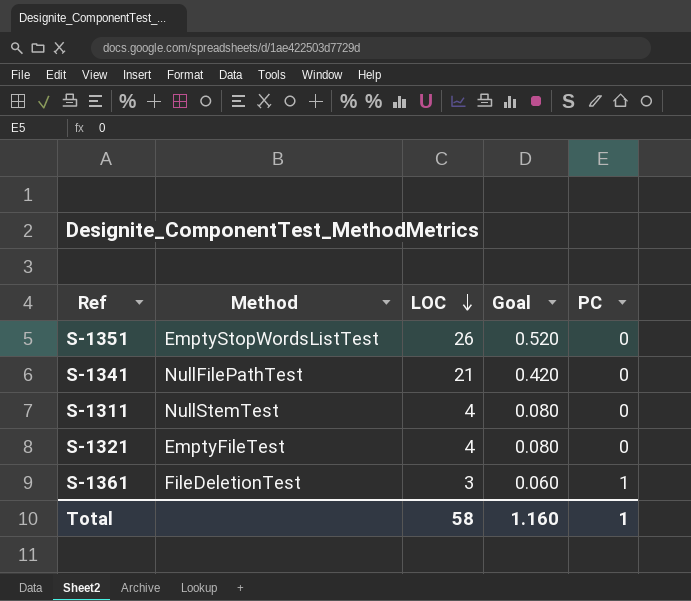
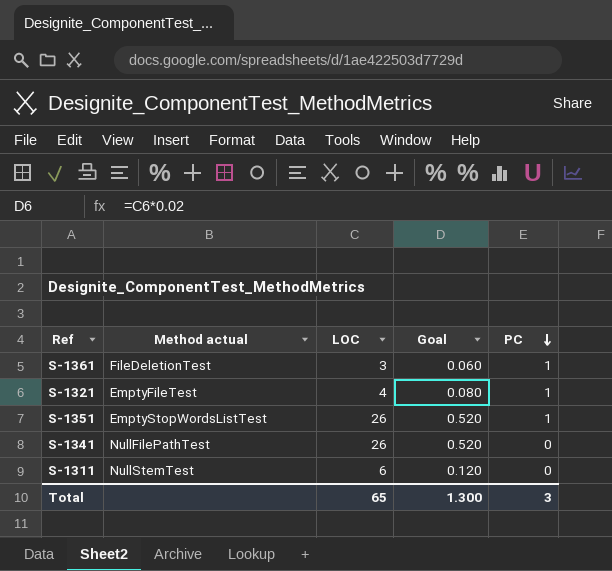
row order: LOC descending -> PC descending
column name: Method -> Method actual
S-1321 | PC: 0 -> 1
S-1351 | PC: 0 -> 1
S-1341 | LOC: 21 -> 26
S-1341 | Goal: 0.420 -> 0.520
S-1311 | LOC: 4 -> 6
S-1311 | Goal: 0.080 -> 0.120
Total | LOC: 58 -> 65
Total | Goal: 1.160 -> 1.300
Total | PC: 1 -> 3

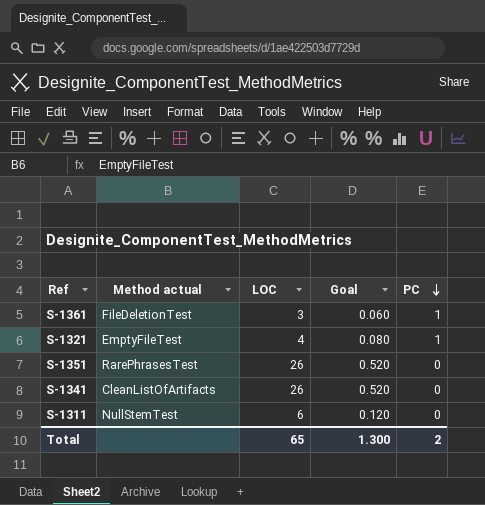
S-1351 | Method actual: EmptyStopWordsListTest -> RarePhrasesTest
S-1351 | PC: 1 -> 0
S-1341 | Method actual: NullFilePathTest -> CleanListOfArtifacts
Total | PC: 3 -> 2

